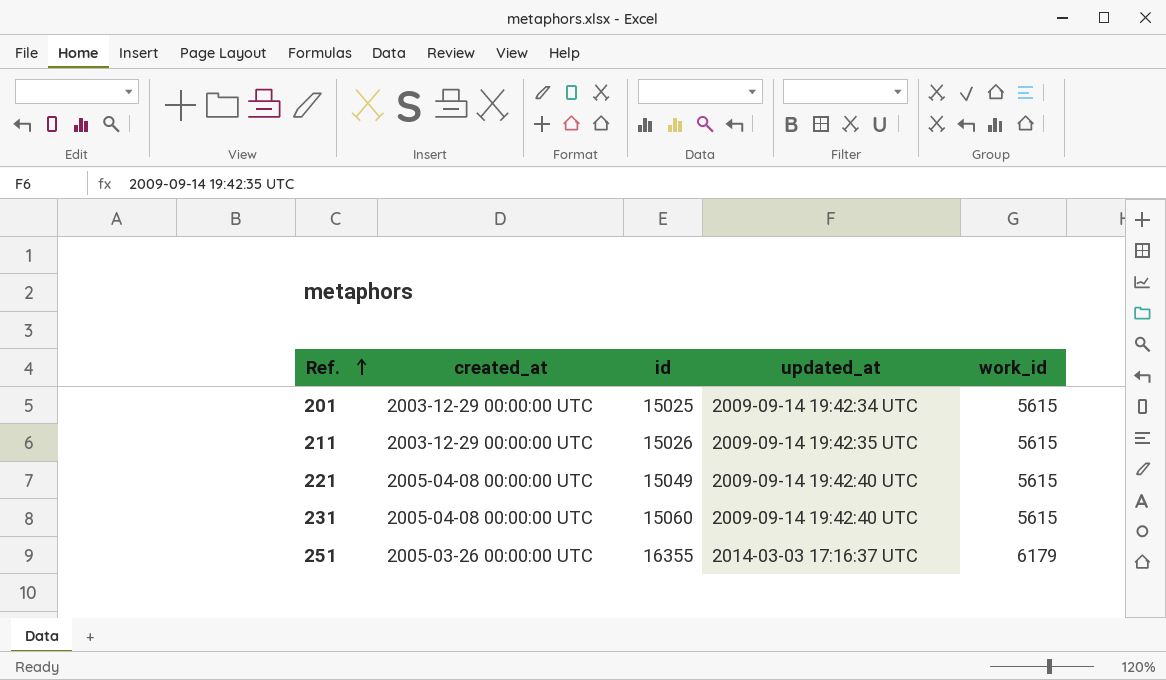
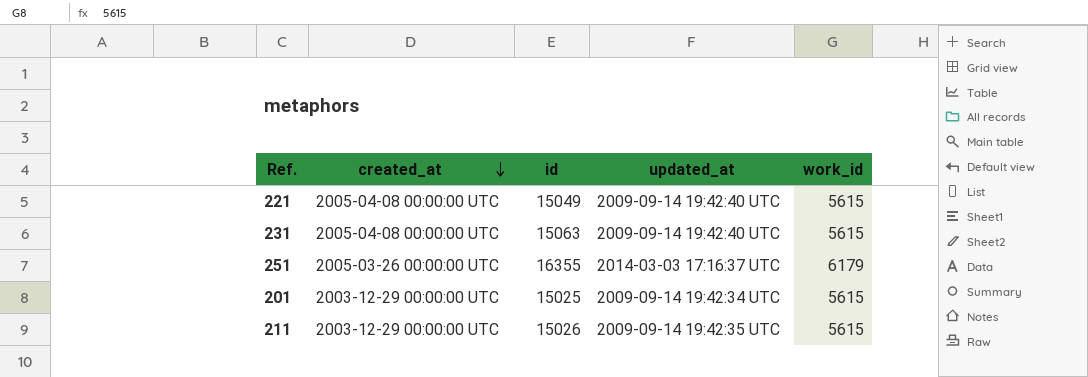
row order: Ref. ascending -> created_at descending
231 | id: 15060 -> 15063

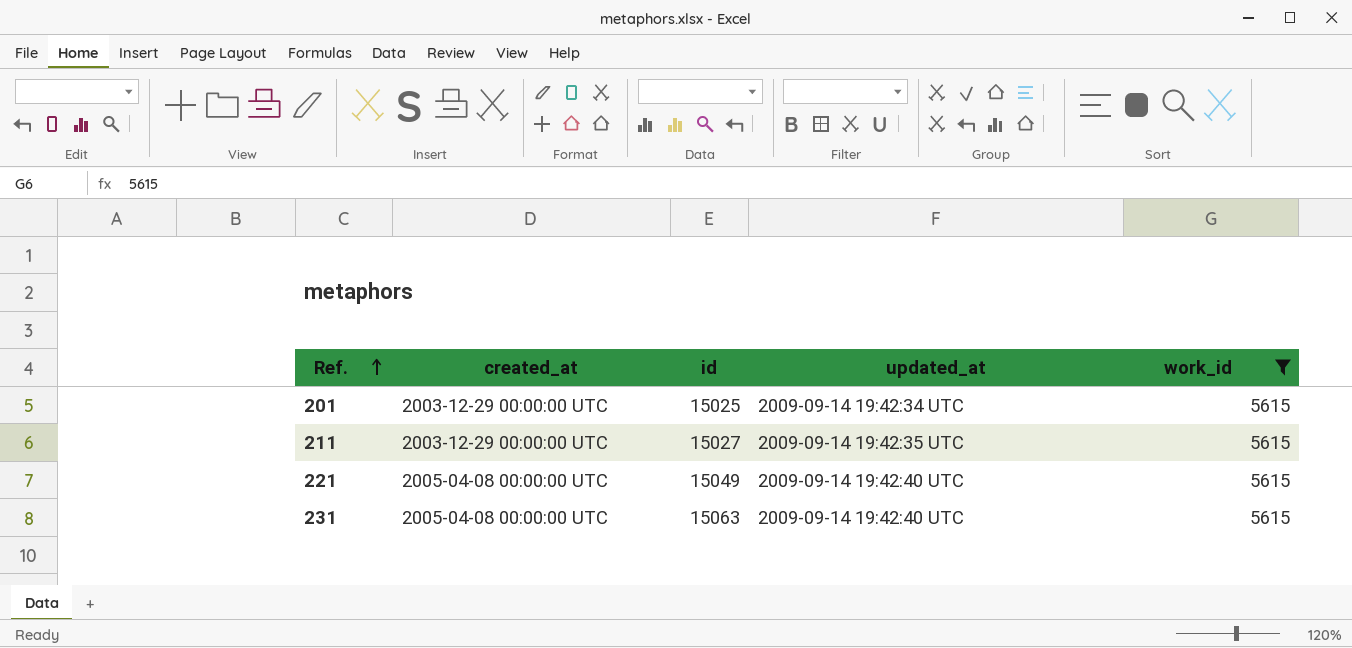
filter: none -> work_id = 5615
row order: created_at descending -> Ref. ascending
211 | id: 15026 -> 15027

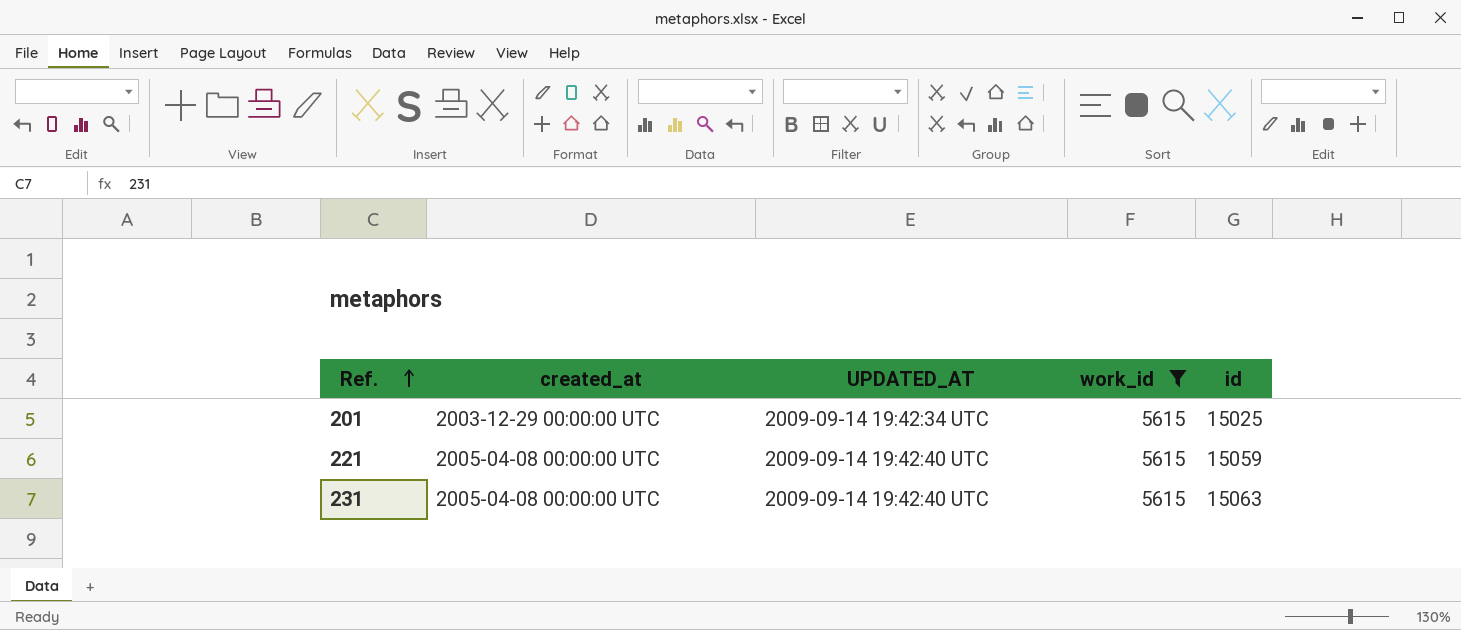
column name: updated_at -> UPDATED_AT
column id | position: 3 -> 5
row 211: 2003-12-29 00:00:00 UTC | 15027 | 2009-09-14 19:42:35 UTC | 5615 -> none
221 | id: 15049 -> 15059

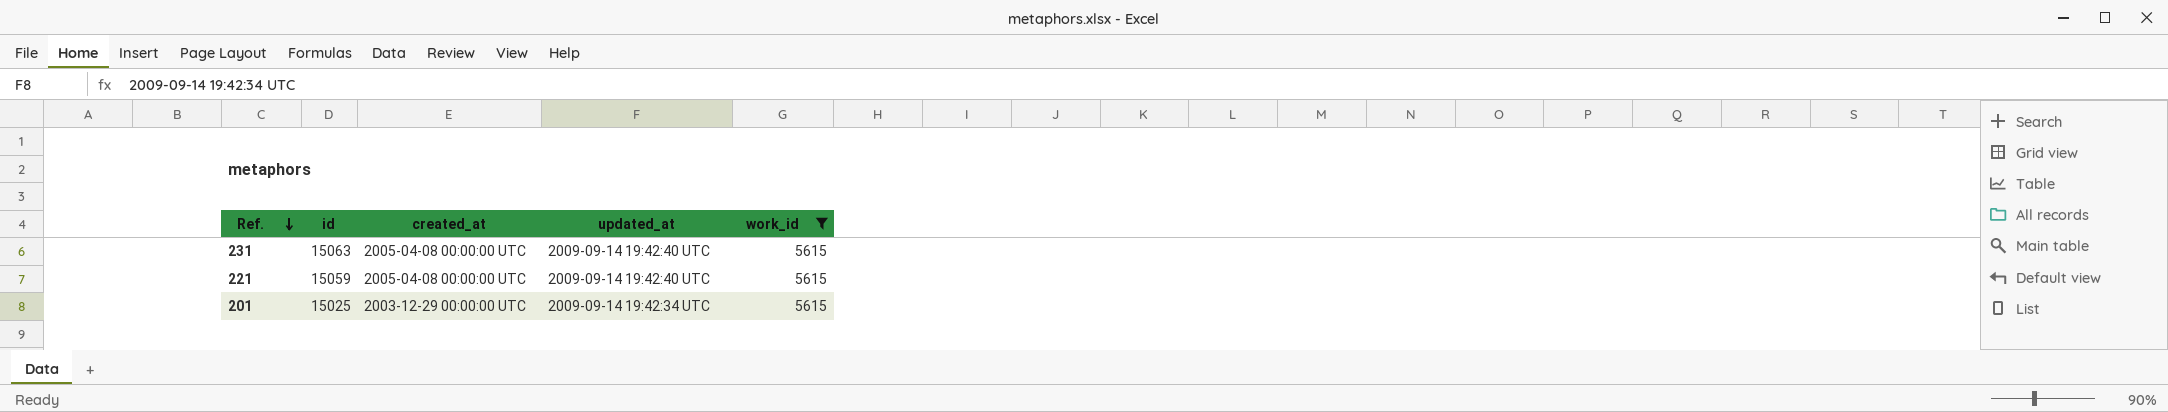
row order: Ref. ascending -> Ref. descending
column id | position: 5 -> 2
column name: UPDATED_AT -> updated_at

